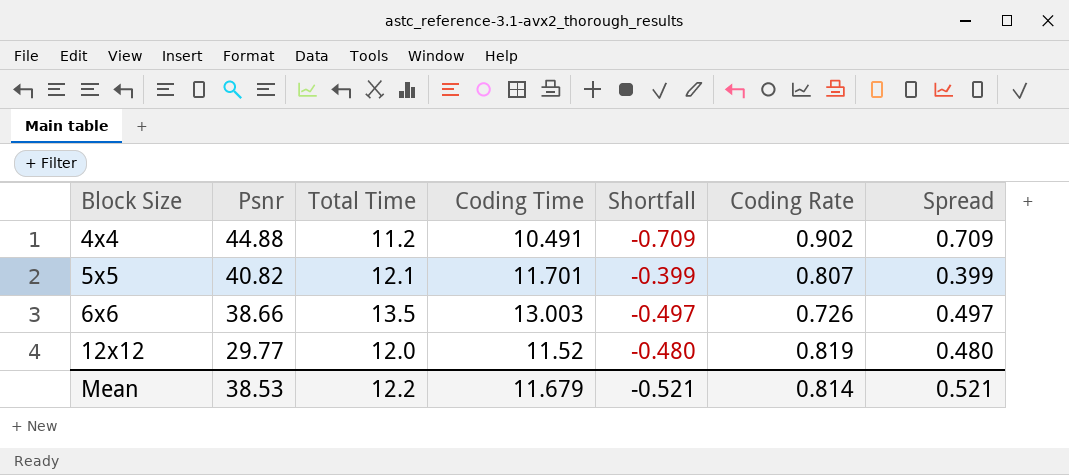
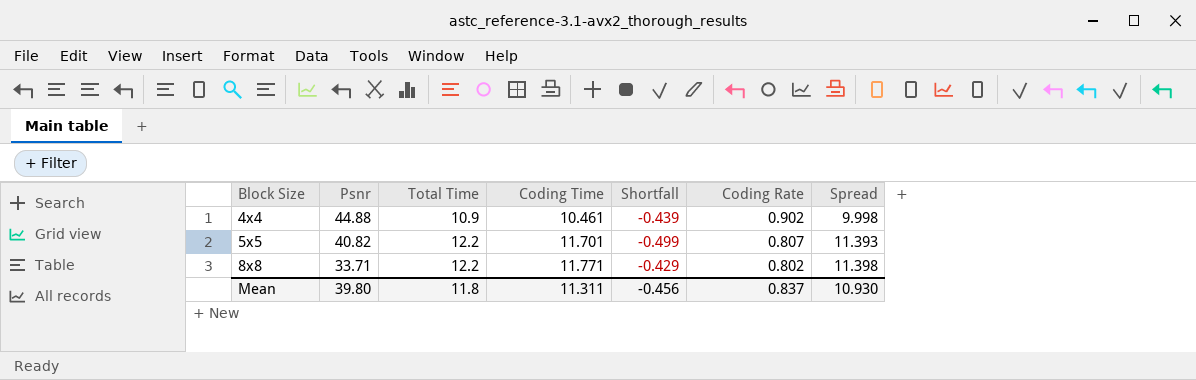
column Spread | formula: [Total Time] - [Coding Time] -> [Total Time] - [Coding Rate]
row 6x6: 38.66 | 13.5 | 13.003 | -0.497 | 0.726 | 0.497 -> none
row 12x12: 29.77 | 12.0 | 11.52 | -0.480 | 0.819 | 0.480 -> none
4x4 | Total Time: 11.2 -> 10.9
4x4 | Coding Time: 10.491 -> 10.461
4x4 | Shortfall: -0.709 -> -0.439
5x5 | Total Time: 12.1 -> 12.2
5x5 | Shortfall: -0.399 -> -0.499
row 8x8: none -> 33.71 | 12.2 | 11.771 | -0.429 | 0.802 | 11.398
Mean | Psnr: 38.53 -> 39.80
Mean | Total Time: 12.2 -> 11.8
Mean | Coding Time: 11.679 -> 11.311
Mean | Shortfall: -0.521 -> -0.456
Mean | Coding Rate: 0.814 -> 0.837
Mean | Spread: 0.521 -> 10.930

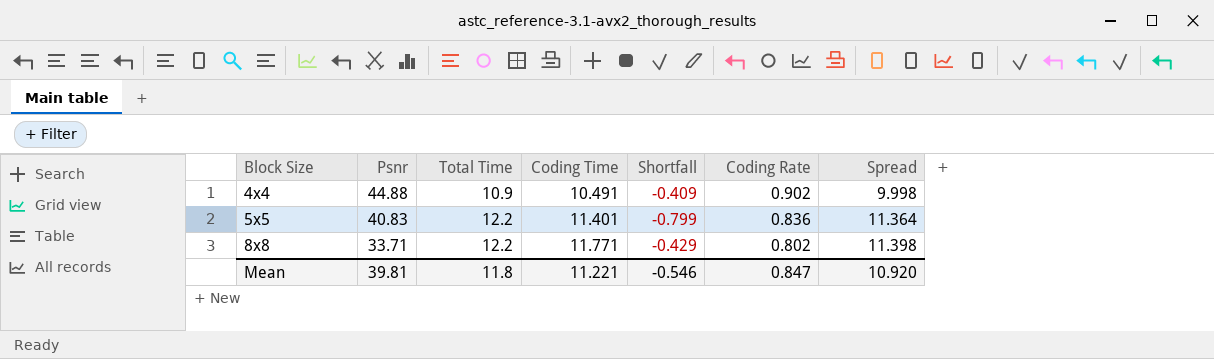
4x4 | Coding Time: 10.461 -> 10.491
4x4 | Shortfall: -0.439 -> -0.409
5x5 | Psnr: 40.82 -> 40.83
5x5 | Coding Time: 11.701 -> 11.401
5x5 | Shortfall: -0.499 -> -0.799
5x5 | Coding Rate: 0.807 -> 0.836
5x5 | Spread: 11.393 -> 11.364
Mean | Psnr: 39.80 -> 39.81
Mean | Coding Time: 11.311 -> 11.221
Mean | Shortfall: -0.456 -> -0.546
Mean | Coding Rate: 0.837 -> 0.847
Mean | Spread: 10.930 -> 10.920

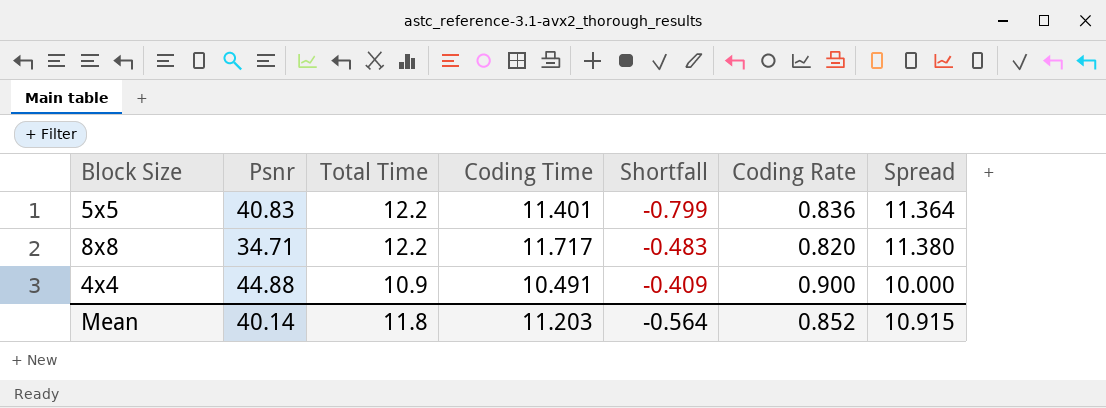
row order: Block Size ascending -> Total Time descending
8x8 | Psnr: 33.71 -> 34.71
8x8 | Coding Time: 11.771 -> 11.717
8x8 | Shortfall: -0.429 -> -0.483
8x8 | Coding Rate: 0.802 -> 0.820
8x8 | Spread: 11.398 -> 11.380
4x4 | Coding Rate: 0.902 -> 0.900
4x4 | Spread: 9.998 -> 10.000
Mean | Psnr: 39.81 -> 40.14
Mean | Coding Time: 11.221 -> 11.203
Mean | Shortfall: -0.546 -> -0.564
Mean | Coding Rate: 0.847 -> 0.852
Mean | Spread: 10.920 -> 10.915

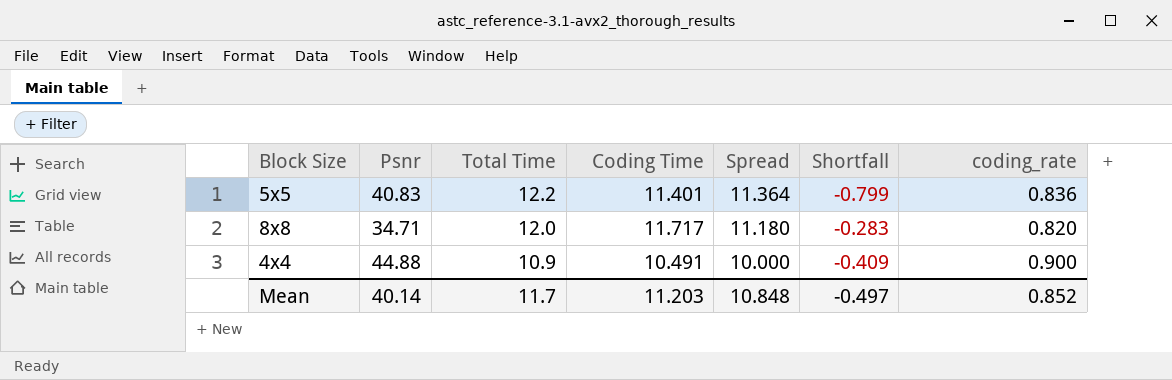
column Spread | position: 7 -> 5
column name: Coding Rate -> coding_rate
8x8 | Total Time: 12.2 -> 12.0
8x8 | Spread: 11.380 -> 11.180
8x8 | Shortfall: -0.483 -> -0.283
Mean | Total Time: 11.8 -> 11.7
Mean | Spread: 10.915 -> 10.848
Mean | Shortfall: -0.564 -> -0.497

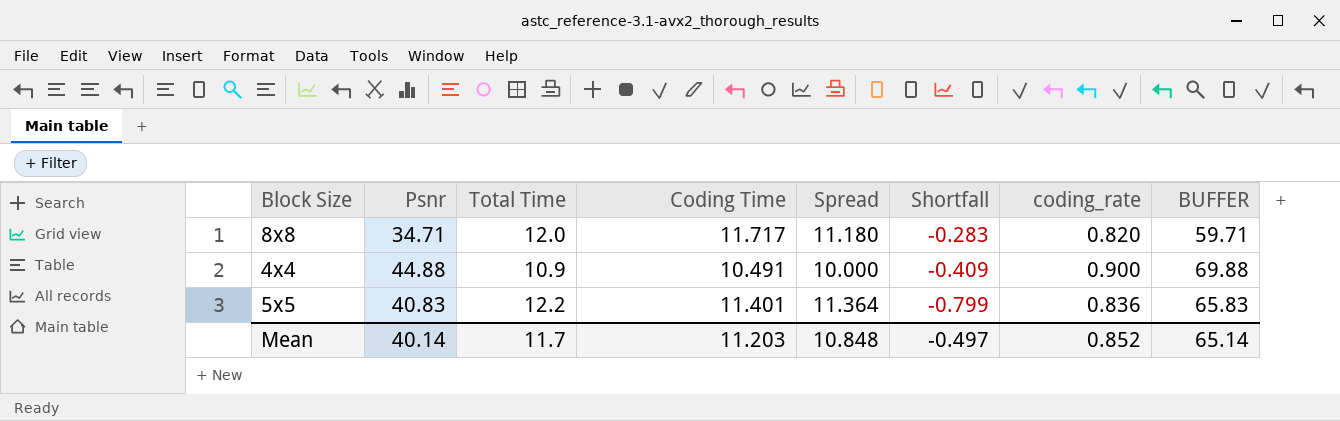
row order: Total Time descending -> Shortfall descending
column BUFFER | formula: none -> [Psnr] + 25

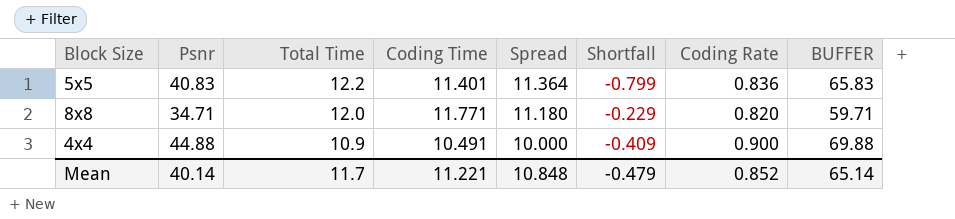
row order: Shortfall descending -> Total Time descending
column name: coding_rate -> Coding Rate
8x8 | Coding Time: 11.717 -> 11.771
8x8 | Shortfall: -0.283 -> -0.229
Mean | Coding Time: 11.203 -> 11.221
Mean | Shortfall: -0.497 -> -0.479

